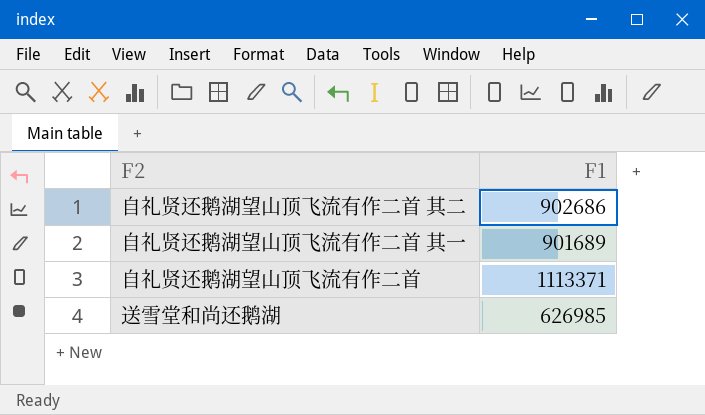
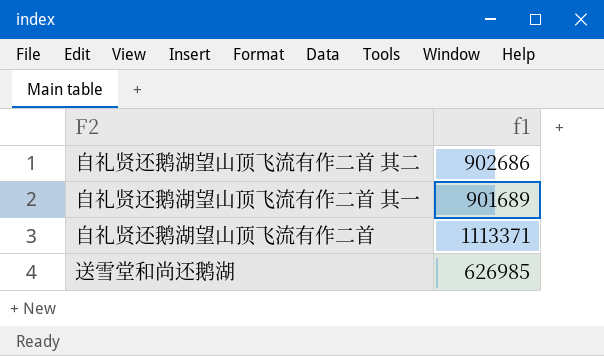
column name: F1 -> f1

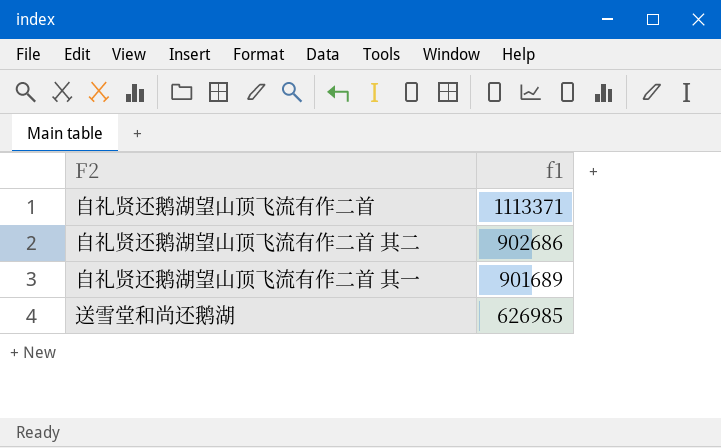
row order: none -> f1 descending

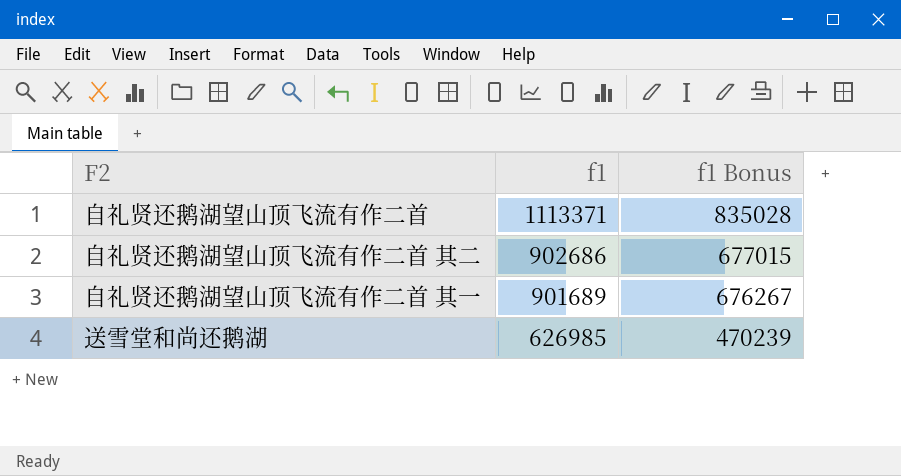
column f1 Bonus | formula: none -> [f1] * 0.75

